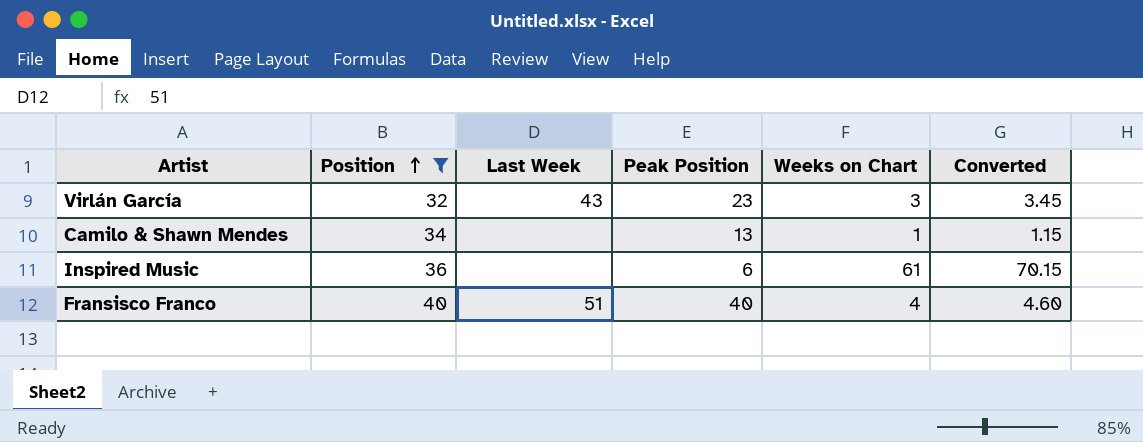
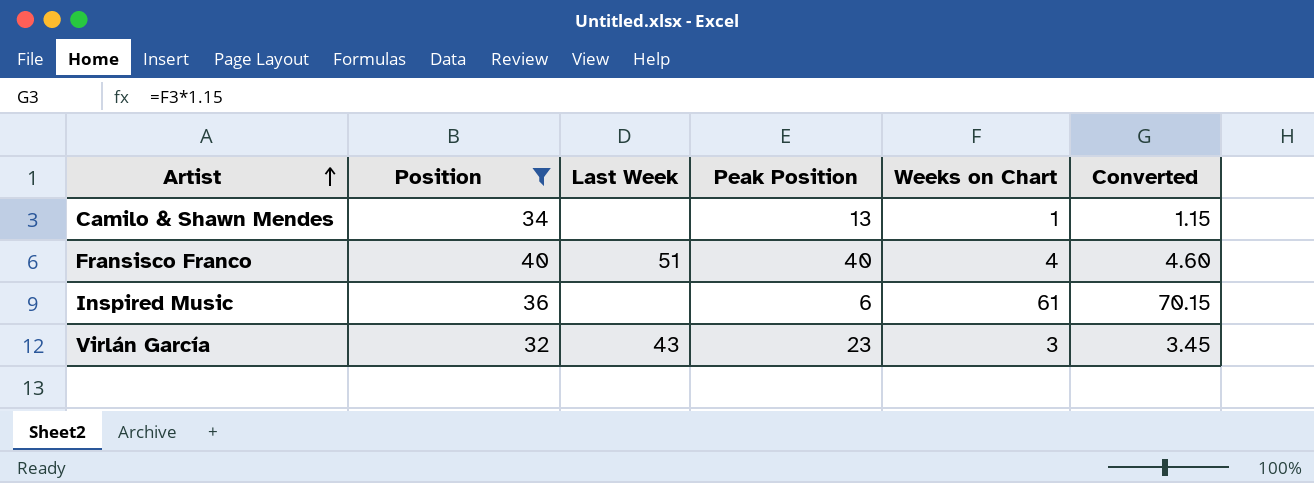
row order: Position ascending -> Artist ascending

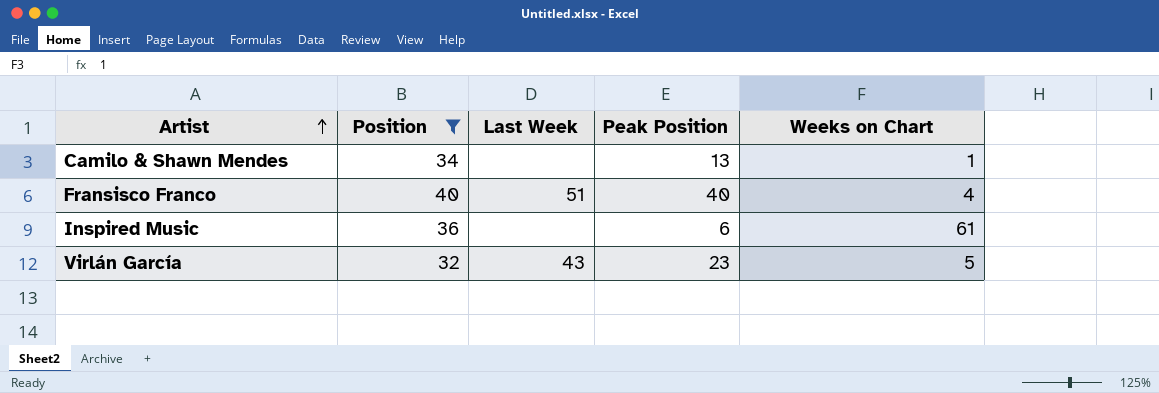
column Converted | formula: [Weeks on Chart] * 1.15 -> none
Virlán García | Weeks on Chart: 3 -> 5

